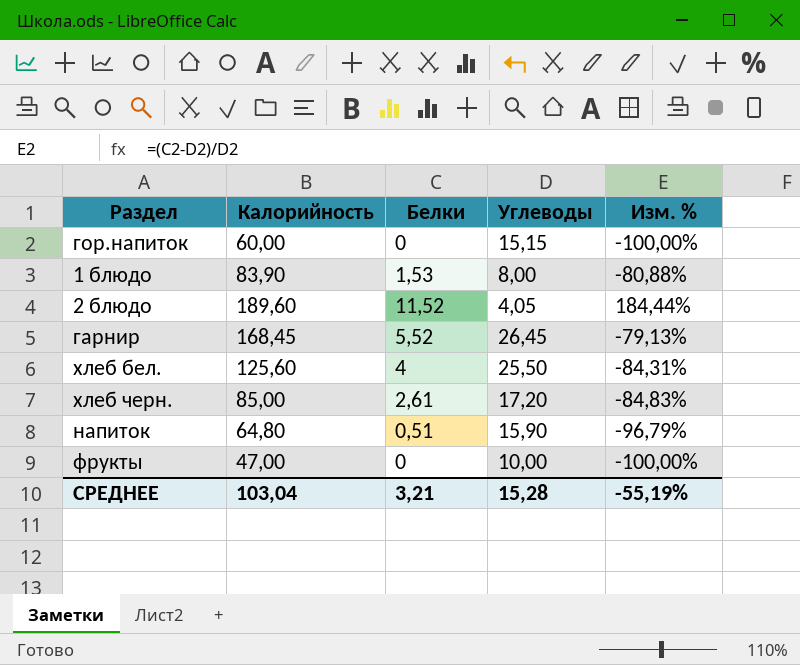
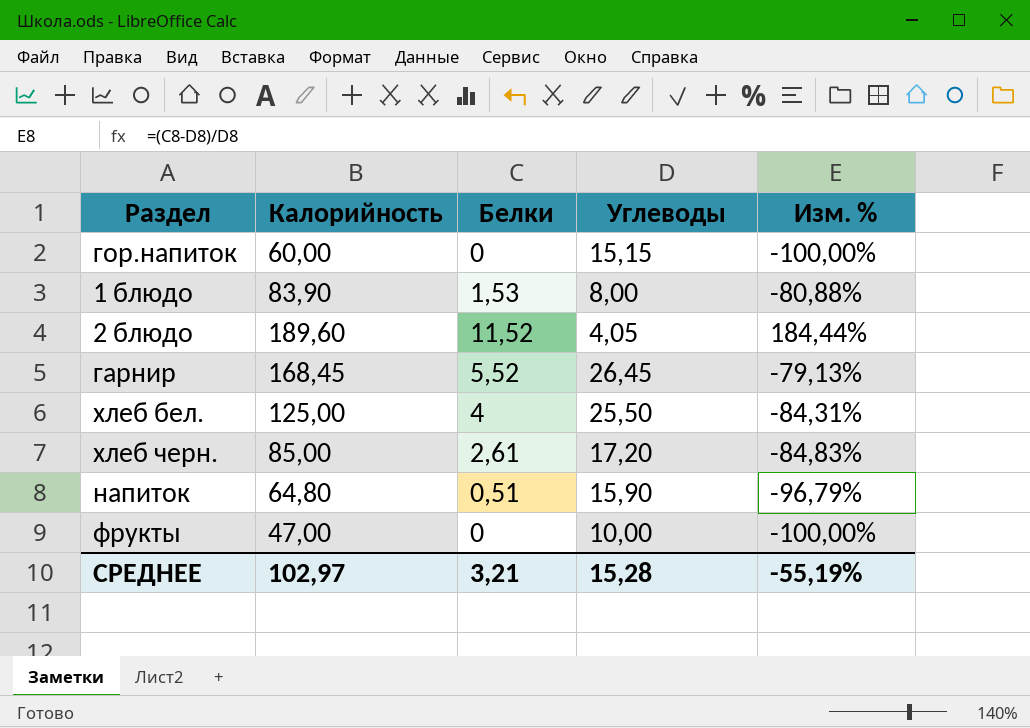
хлеб бел. | Калорийность: 125,60 -> 125,00
СРЕДНЕЕ | Калорийность: 103,04 -> 102,97

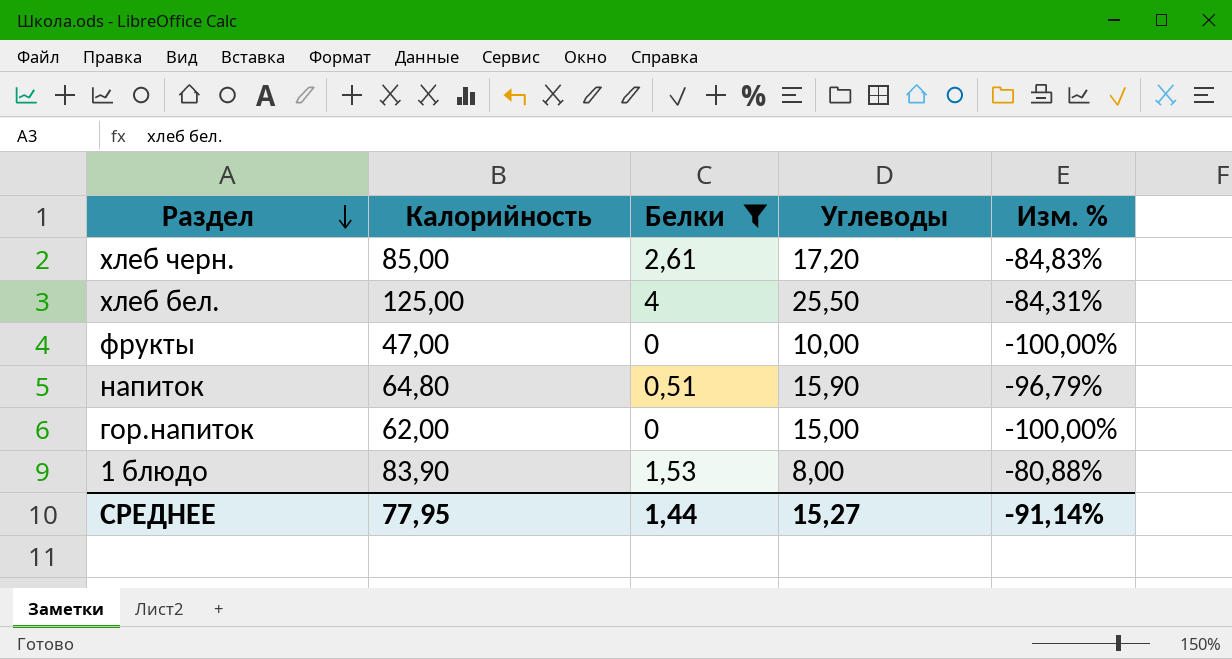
filter: none -> Белки <= 4
row order: none -> Раздел descending
гор.напиток | Калорийность: 60,00 -> 62,00
гор.напиток | Углеводы: 15,15 -> 15,00
СРЕДНЕЕ | Калорийность: 102,97 -> 77,95
СРЕДНЕЕ | Белки: 3,21 -> 1,44
СРЕДНЕЕ | Углеводы: 15,28 -> 15,27
СРЕДНЕЕ | Изм. %: -55,19% -> -91,14%

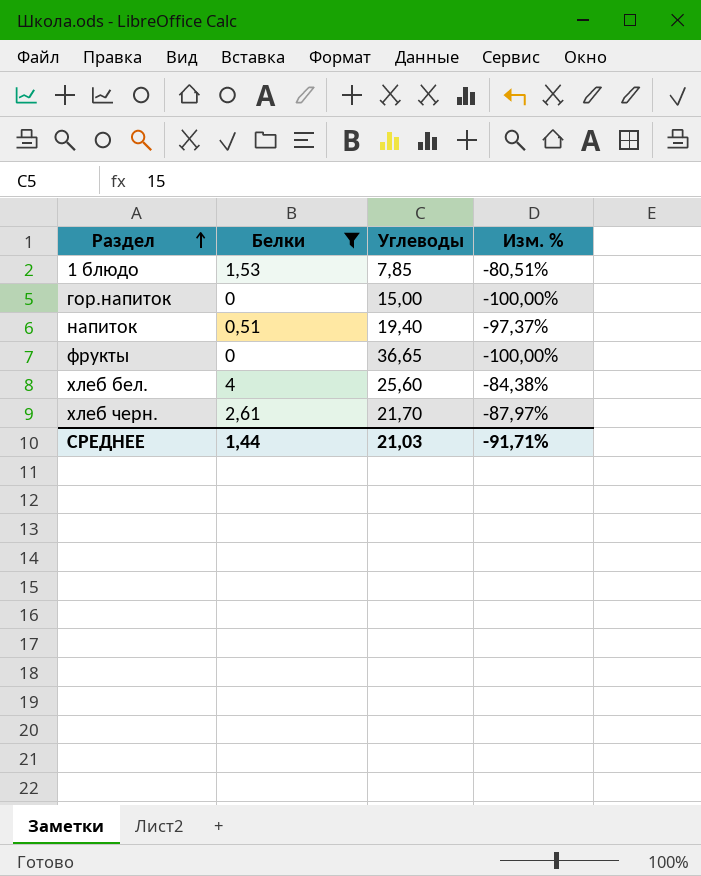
row order: Раздел descending -> Раздел ascending
column Калорийность | position: 2 -> none
1 блюдо | Углеводы: 8,00 -> 7,85
1 блюдо | Изм. %: -80,88% -> -80,51%
напиток | Углеводы: 15,90 -> 19,40
напиток | Изм. %: -96,79% -> -97,37%
фрукты | Углеводы: 10,00 -> 36,65
хлеб бел. | Углеводы: 25,50 -> 25,60
хлеб бел. | Изм. %: -84,31% -> -84,38%
хлеб черн. | Углеводы: 17,20 -> 21,70
хлеб черн. | Изм. %: -84,83% -> -87,97%
СРЕДНЕЕ | Углеводы: 15,27 -> 21,03
СРЕДНЕЕ | Изм. %: -91,14% -> -91,71%

